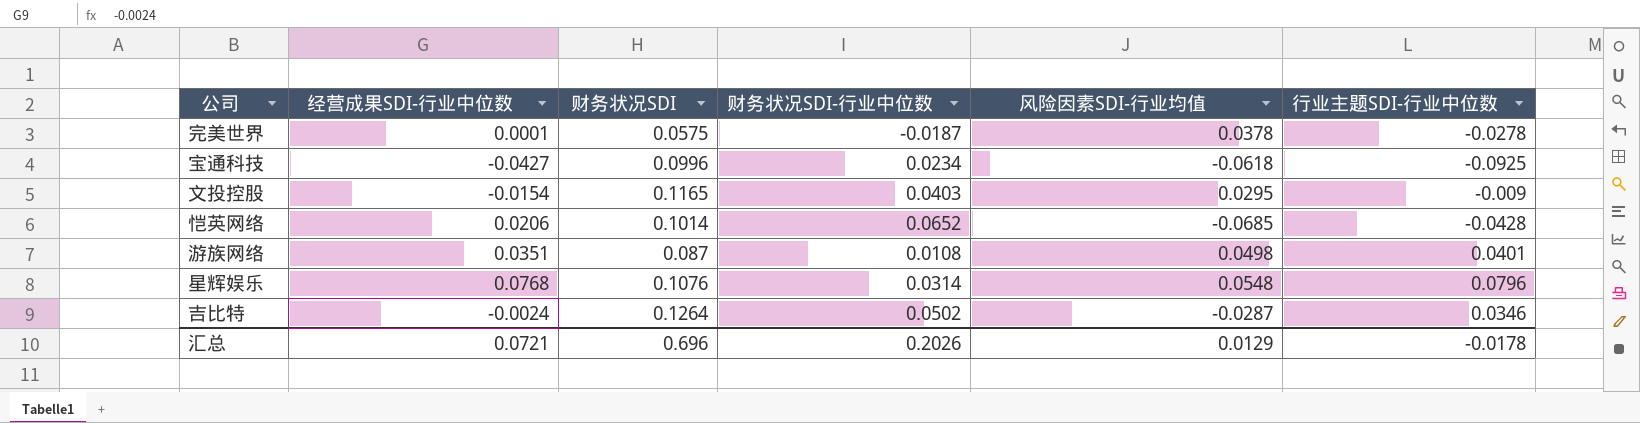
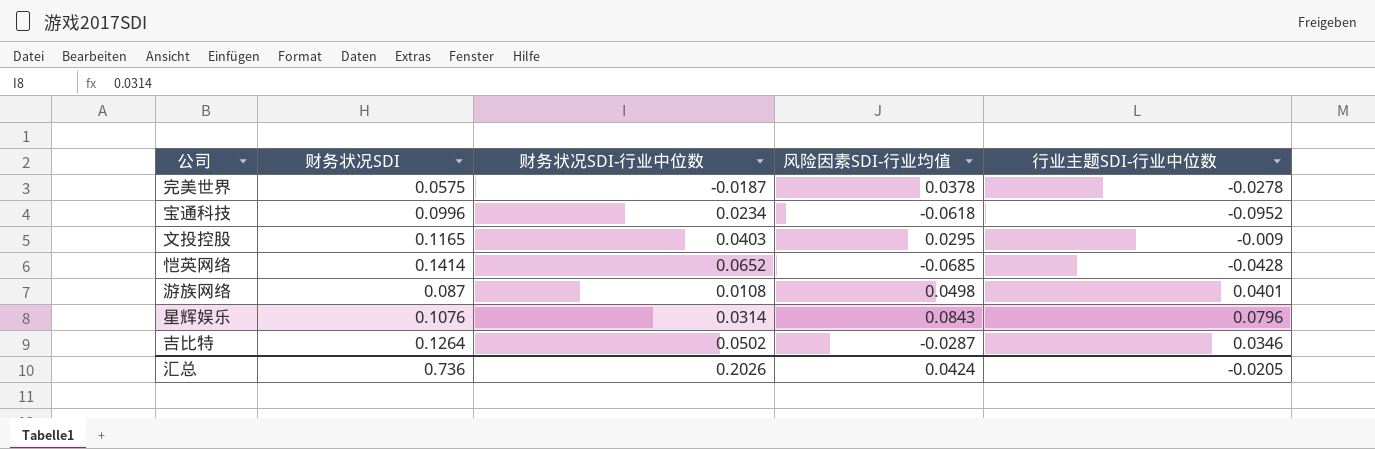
column 经营成果SDI-行业中位数 | position: 2 -> none
宝通科技 | 行业主题SDI-行业中位数: -0.0925 -> -0.0952
恺英网络 | 财务状况SDI: 0.1014 -> 0.1414
星辉娱乐 | 风险因素SDI-行业均值: 0.0548 -> 0.0843
汇总 | 财务状况SDI: 0.696 -> 0.736
汇总 | 风险因素SDI-行业均值: 0.0129 -> 0.0424
汇总 | 行业主题SDI-行业中位数: -0.0178 -> -0.0205

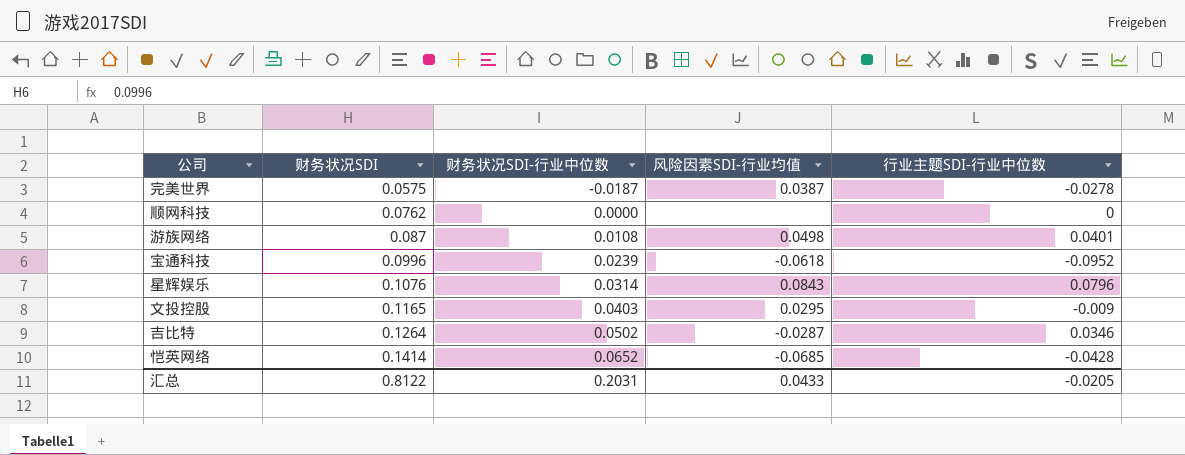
row order: none -> 财务状况SDI ascending
完美世界 | 风险因素SDI-行业均值: 0.0378 -> 0.0387
row 顺网科技: none -> 0.0762 | 0.0000 | none | 0
宝通科技 | 财务状况SDI-行业中位数: 0.0234 -> 0.0239
汇总 | 财务状况SDI: 0.736 -> 0.8122
汇总 | 财务状况SDI-行业中位数: 0.2026 -> 0.2031
汇总 | 风险因素SDI-行业均值: 0.0424 -> 0.0433

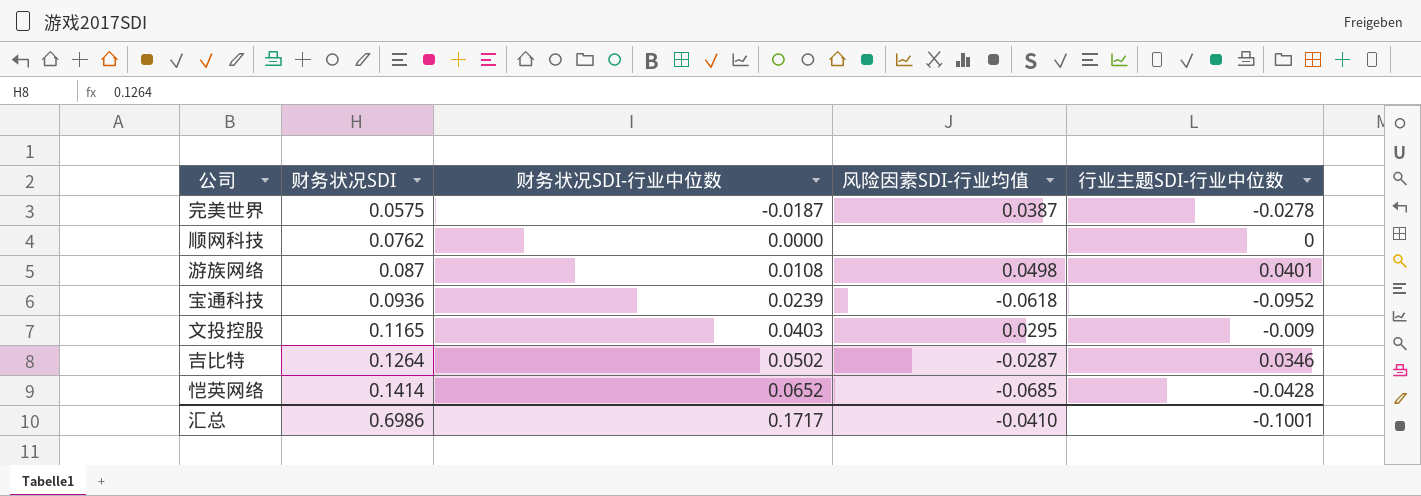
row 星辉娱乐: 0.1076 | 0.0314 | 0.0843 | 0.0796 -> none
宝通科技 | 财务状况SDI: 0.0996 -> 0.0936
汇总 | 财务状况SDI: 0.8122 -> 0.6986
汇总 | 财务状况SDI-行业中位数: 0.2031 -> 0.1717
汇总 | 风险因素SDI-行业均值: 0.0433 -> -0.0410
汇总 | 行业主题SDI-行业中位数: -0.0205 -> -0.1001

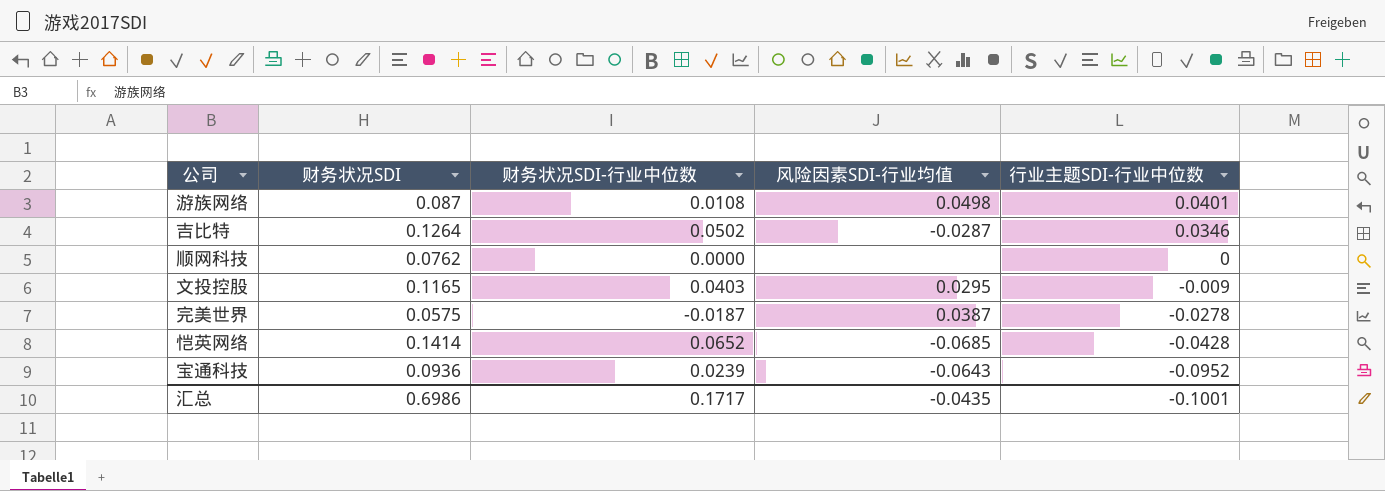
row order: 财务状况SDI ascending -> 行业主题SDI-行业中位数 descending
宝通科技 | 风险因素SDI-行业均值: -0.0618 -> -0.0643
汇总 | 风险因素SDI-行业均值: -0.0410 -> -0.0435

